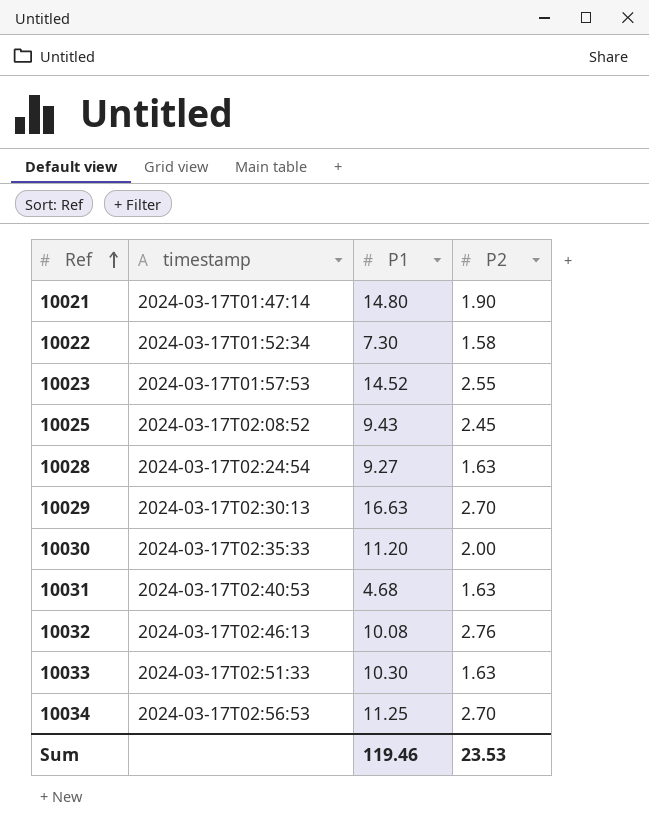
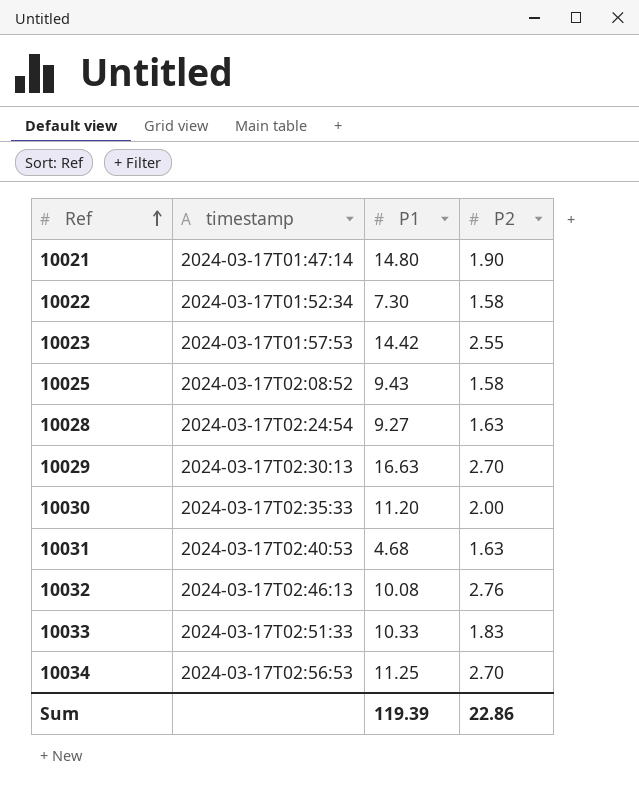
10023 | P1: 14.52 -> 14.42
10025 | P2: 2.45 -> 1.58
10033 | P1: 10.30 -> 10.33
10033 | P2: 1.63 -> 1.83
Sum | P1: 119.46 -> 119.39
Sum | P2: 23.53 -> 22.86

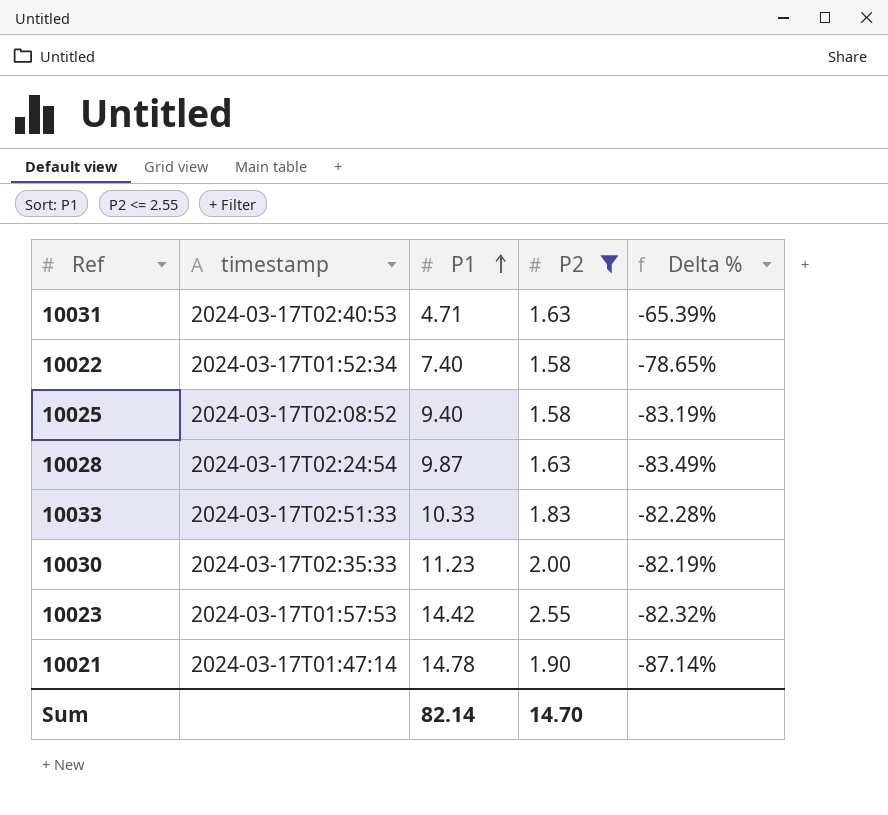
filter: none -> P2 <= 2.55
row order: Ref ascending -> P1 ascending
column Delta % | formula: none -> ([P2] - [P1]) / [P1]
10031 | P1: 4.68 -> 4.71
10022 | P1: 7.30 -> 7.40
10025 | P1: 9.43 -> 9.40
10028 | P1: 9.27 -> 9.87
10030 | P1: 11.20 -> 11.23
10021 | P1: 14.80 -> 14.78
Sum | P1: 119.39 -> 82.14
Sum | P2: 22.86 -> 14.70

